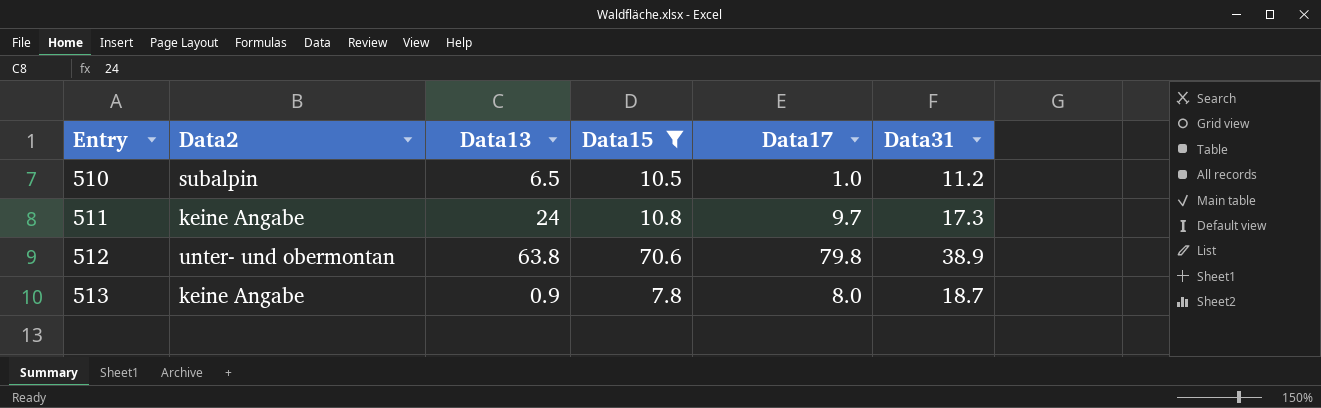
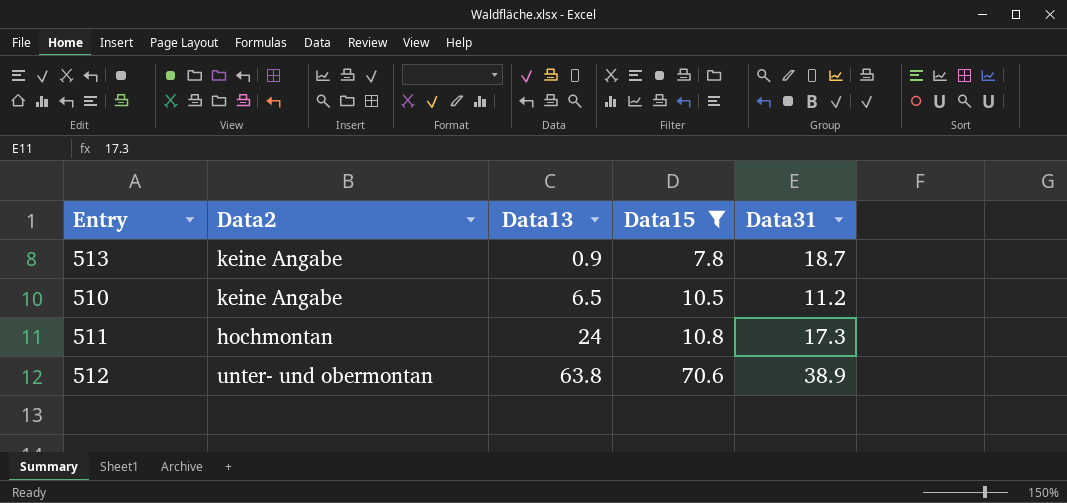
row order: Entry ascending -> Data13 ascending
column Data17 | position: 5 -> none
510 | Data2: subalpin -> keine Angabe
511 | Data2: keine Angabe -> hochmontan

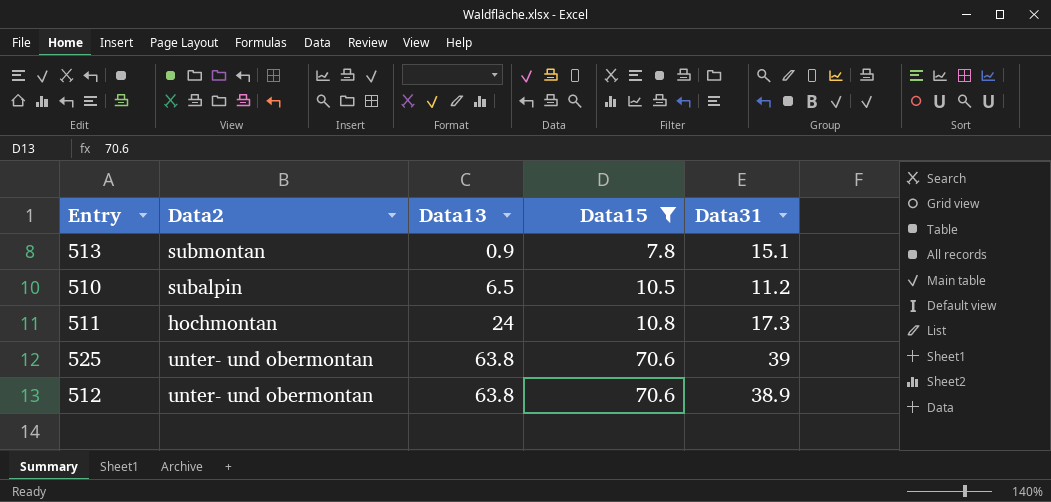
513 | Data2: keine Angabe -> submontan
513 | Data31: 18.7 -> 15.1
510 | Data2: keine Angabe -> subalpin
row 525: none -> unter- und obermontan | 63.8 | 70.6 | 39

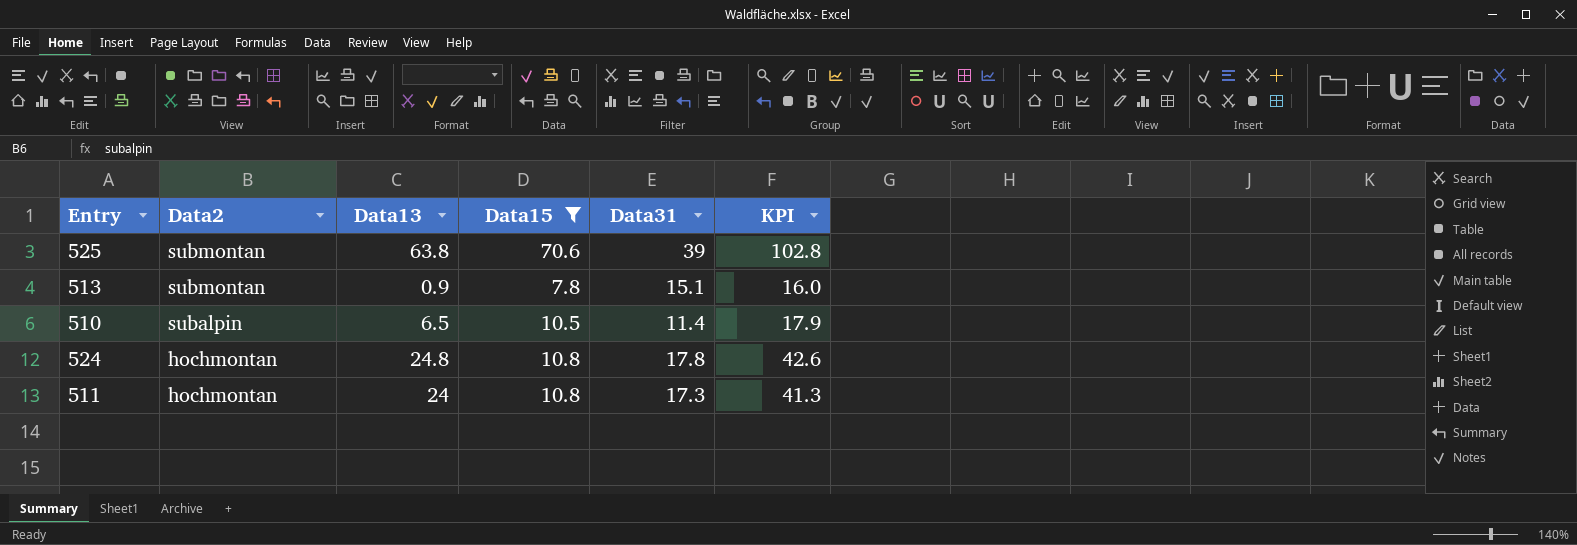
row order: Data13 ascending -> Data2 descending
column KPI | formula: none -> [Data13] + [Data31]
row 512: unter- und obermontan | 63.8 | 70.6 | 38.9 -> none
525 | Data2: unter- und obermontan -> submontan
510 | Data31: 11.2 -> 11.4
row 524: none -> hochmontan | 24.8 | 10.8 | 17.8 | 42.6

